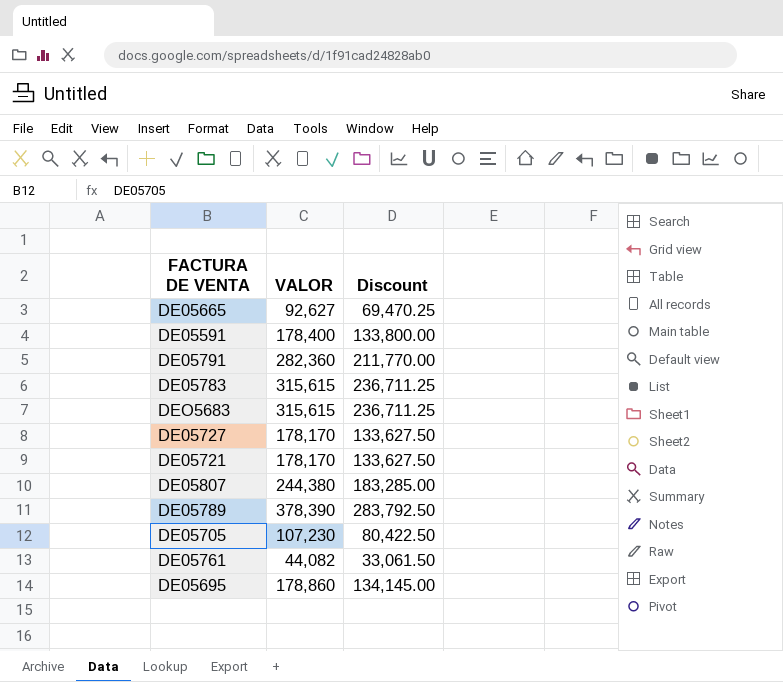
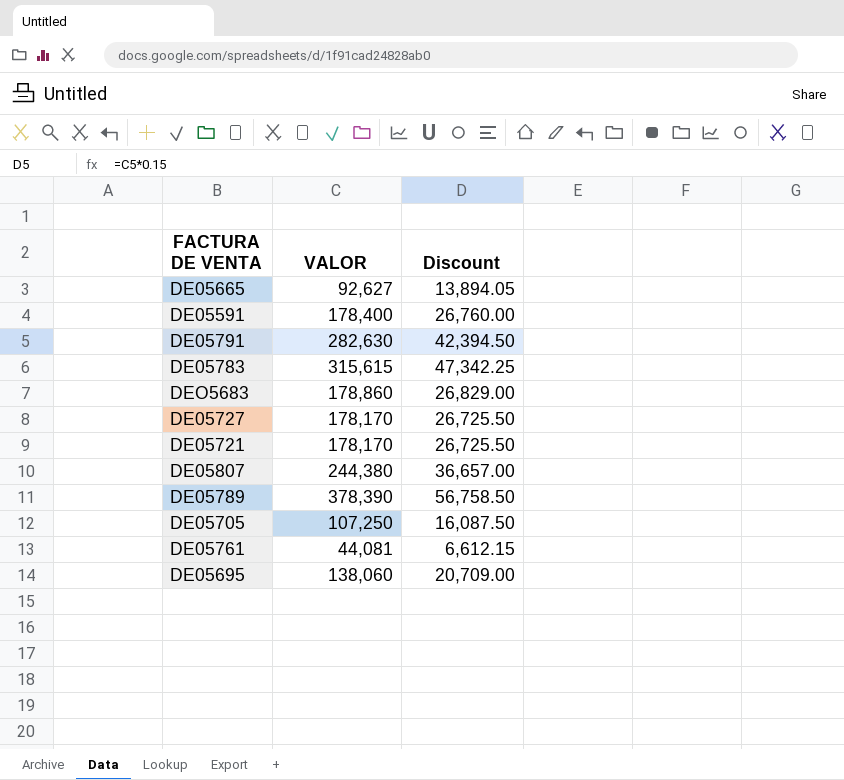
column Discount | formula: [VALOR] * 0.75 -> [VALOR] * 0.15
DE05791 | VALOR: 282,360 -> 282,630
DEO5683 | VALOR: 315,615 -> 178,860
DE05705 | VALOR: 107,230 -> 107,250
DE05761 | VALOR: 44,082 -> 44,081
DE05695 | VALOR: 178,860 -> 138,060

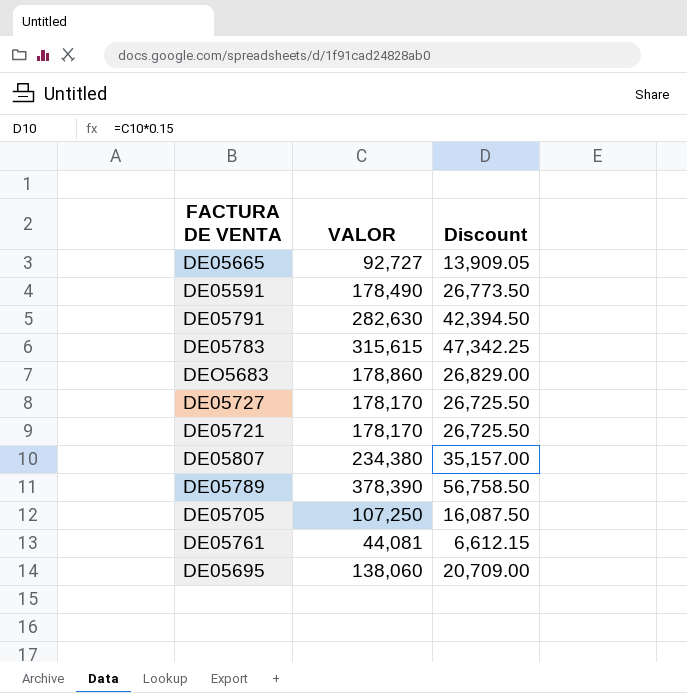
DE05665 | VALOR: 92,627 -> 92,727
DE05665 | Discount: 13,894.05 -> 13,909.05
DE05591 | VALOR: 178,400 -> 178,490
DE05591 | Discount: 26,760.00 -> 26,773.50
DE05807 | VALOR: 244,380 -> 234,380
DE05807 | Discount: 36,657.00 -> 35,157.00

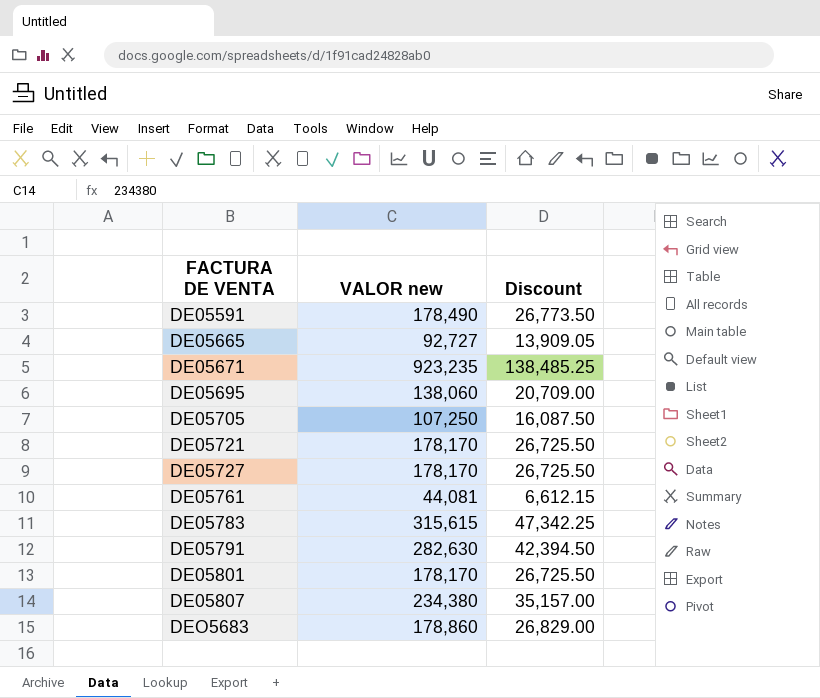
row order: none -> FACTURA DE VENTA ascending
column name: VALOR -> VALOR new
row DE05789: 378,390 | 56,758.50 -> none
row DE05671: none -> 923,235 | 138,485.25
row DE05801: none -> 178,170 | 26,725.50

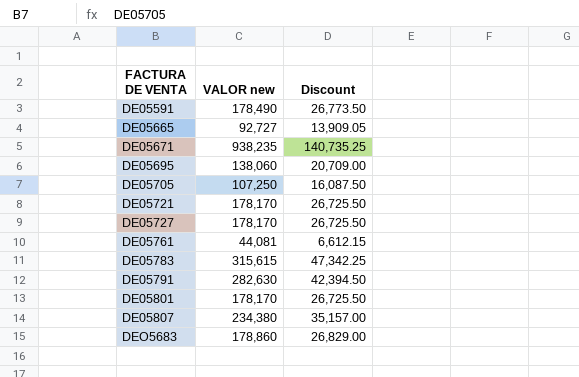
DE05671 | VALOR new: 923,235 -> 938,235
DE05671 | Discount: 138,485.25 -> 140,735.25

